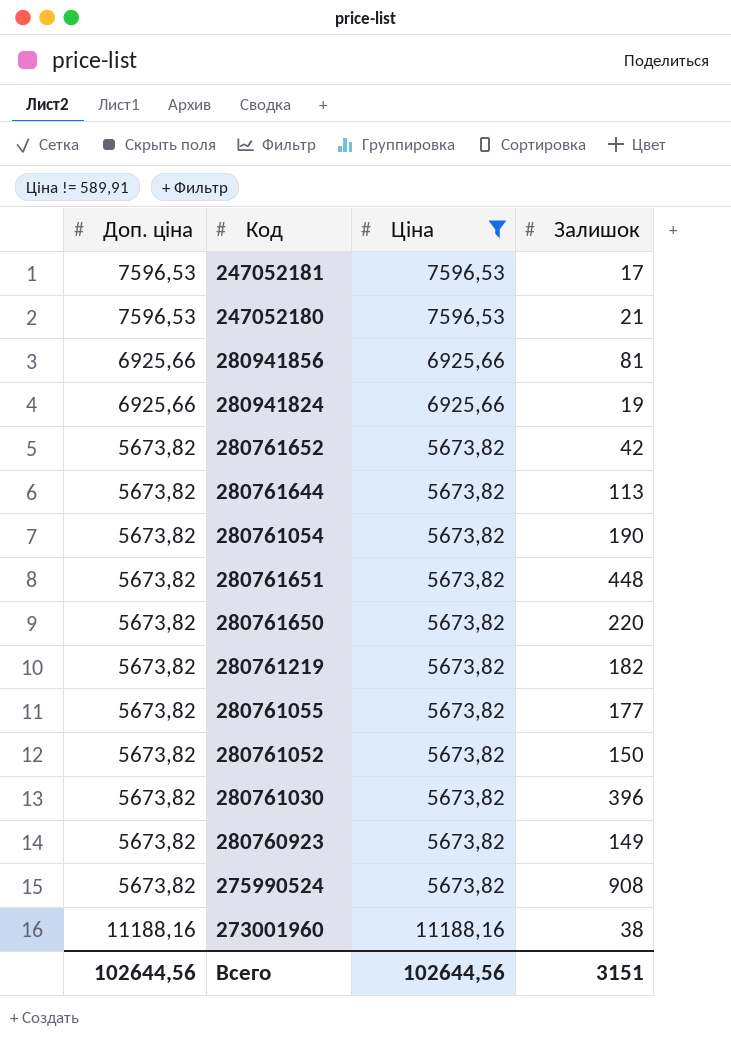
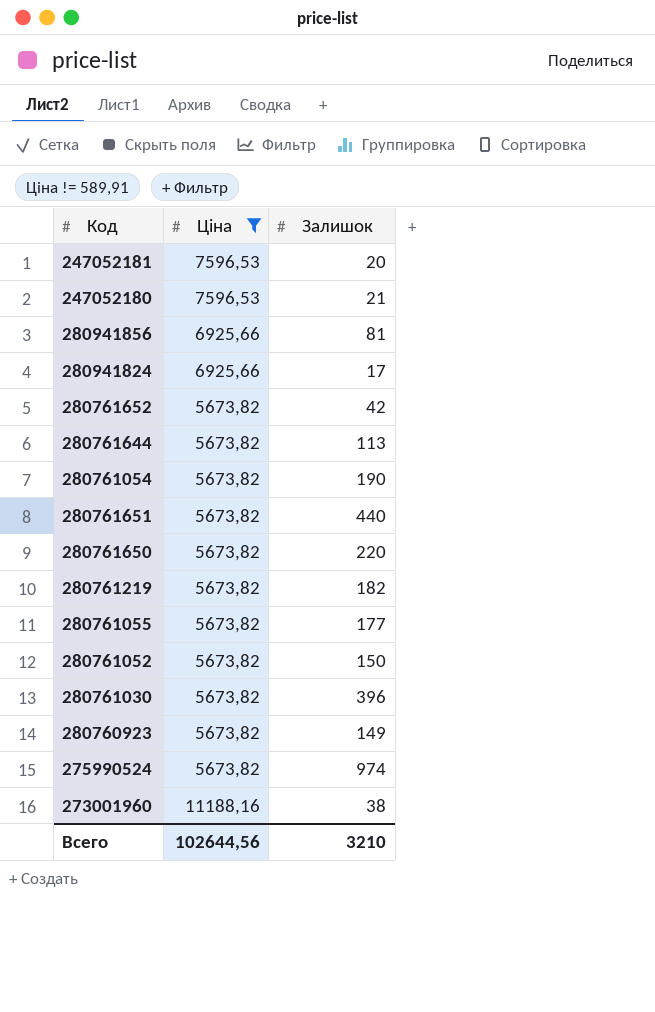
column Доп. ціна | position: 1 -> none
247052181 | Залишок: 17 -> 20
280941824 | Залишок: 19 -> 17
280761651 | Залишок: 448 -> 440
275990524 | Залишок: 908 -> 974
Всего | Залишок: 3151 -> 3210

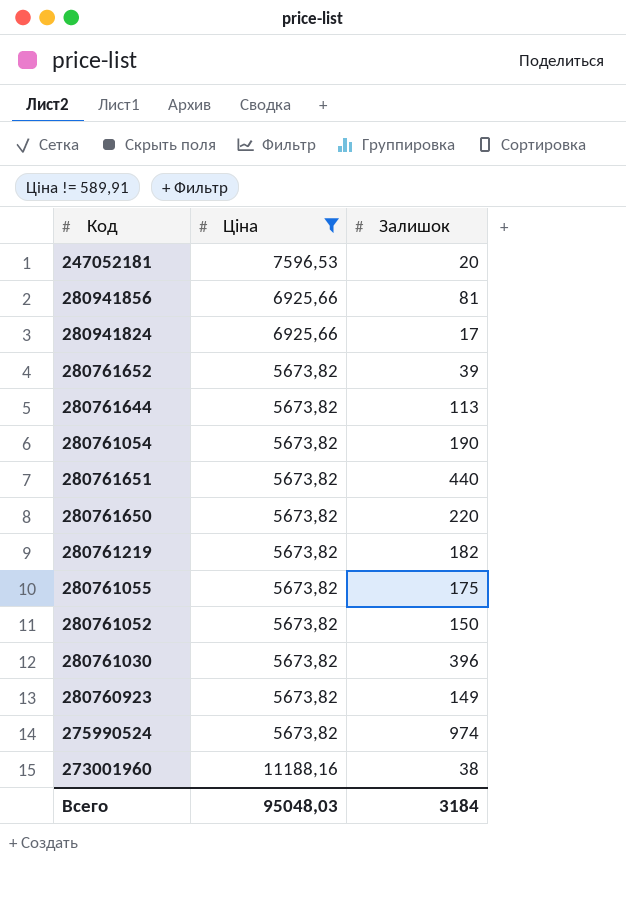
row 247052180: 7596,53 | 21 -> none
280761652 | Залишок: 42 -> 39
280761055 | Залишок: 177 -> 175
Всего | Ціна: 102644,56 -> 95048,03
Всего | Залишок: 3210 -> 3184

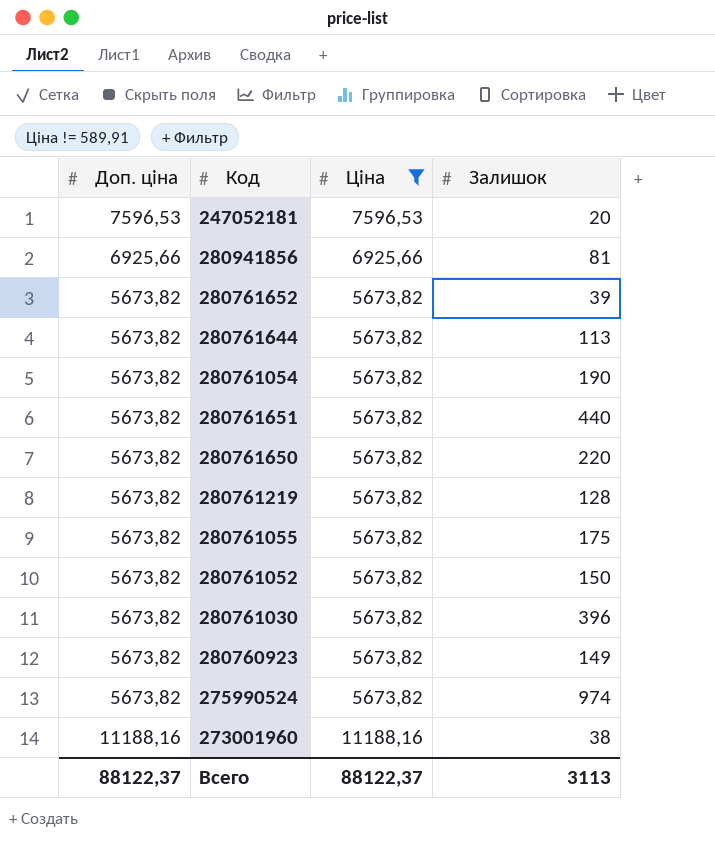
column Доп. ціна | position: none -> 1
row 280941824: 6925,66 | 17 -> none
280761219 | Залишок: 182 -> 128
Всего | Ціна: 95048,03 -> 88122,37
Всего | Залишок: 3184 -> 3113

